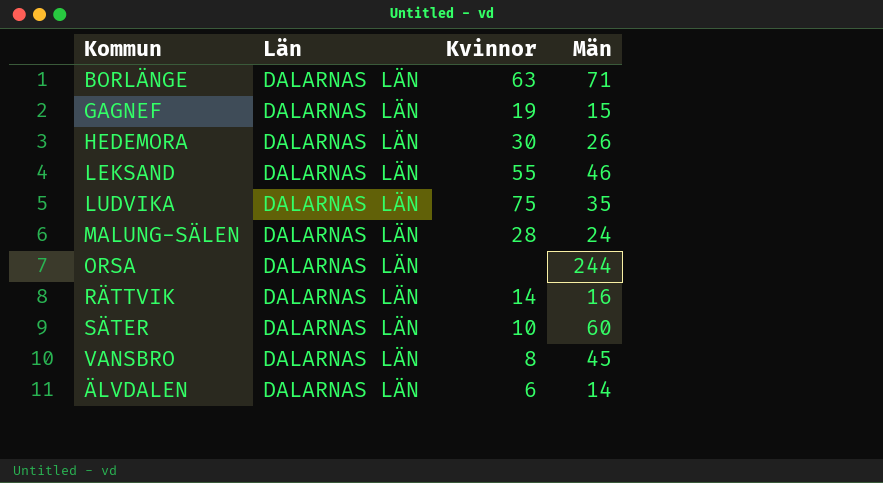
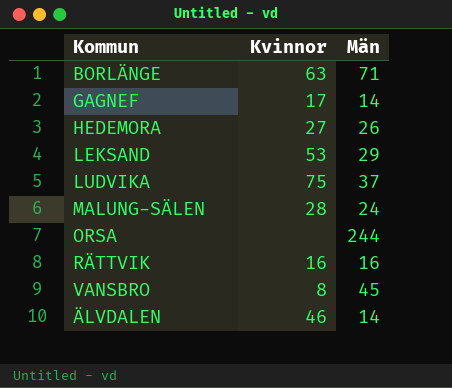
column Län | position: 2 -> none
row SÄTER: DALARNAS LÄN | 10 | 60 -> none
GAGNEF | Kvinnor: 19 -> 17
GAGNEF | Män: 15 -> 14
HEDEMORA | Kvinnor: 30 -> 27
LEKSAND | Kvinnor: 55 -> 53
LEKSAND | Män: 46 -> 29
LUDVIKA | Män: 35 -> 37
RÄTTVIK | Kvinnor: 14 -> 16
ÄLVDALEN | Kvinnor: 6 -> 46

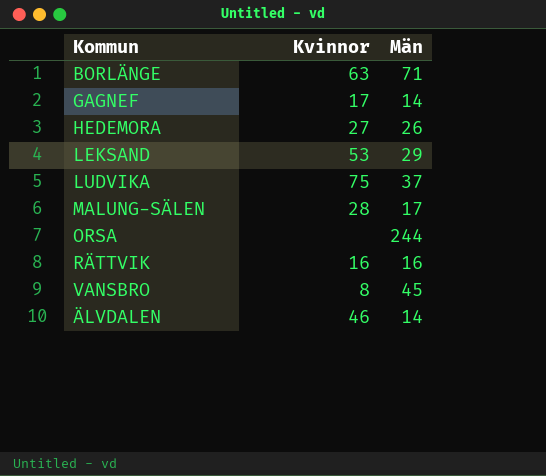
MALUNG-SÄLEN | Män: 24 -> 17

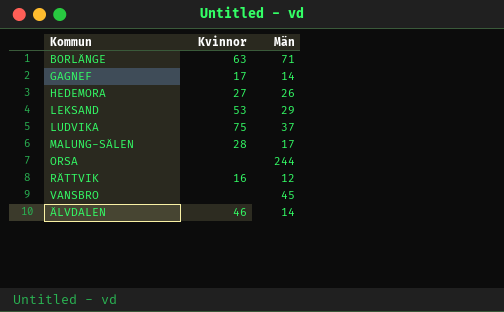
RÄTTVIK | Män: 16 -> 12
VANSBRO | Kvinnor: 8 -> none

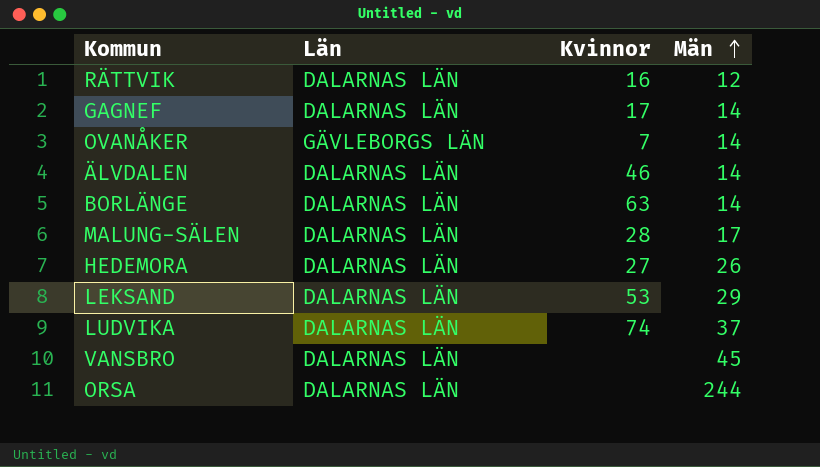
row order: none -> Män ascending
column Län | position: none -> 2
row OVANÅKER: none -> GÄVLEBORGS LÄN | 7 | 14
BORLÄNGE | Män: 71 -> 14
LUDVIKA | Kvinnor: 75 -> 74

